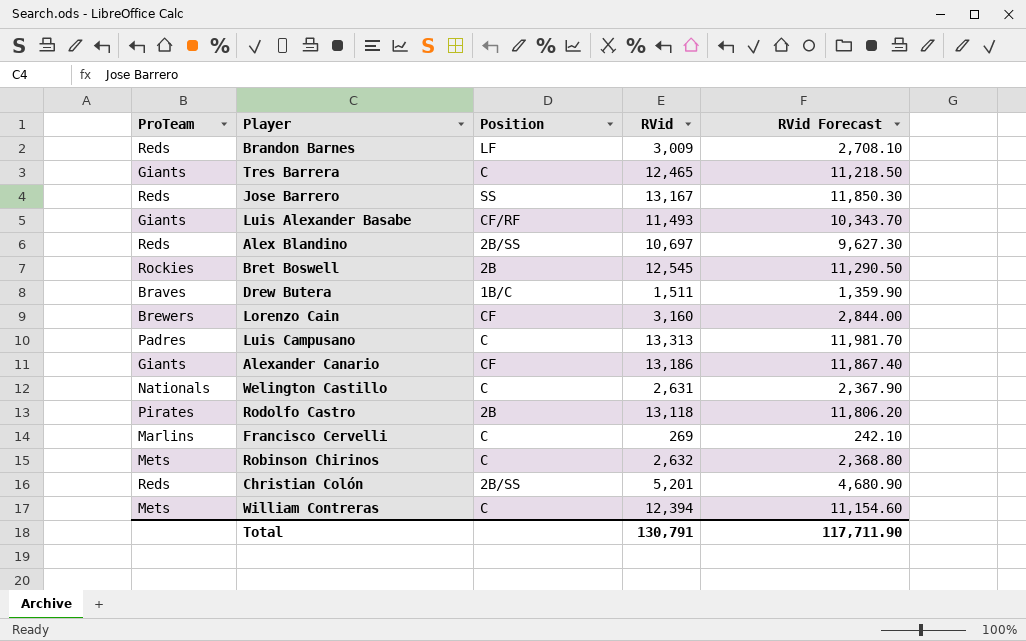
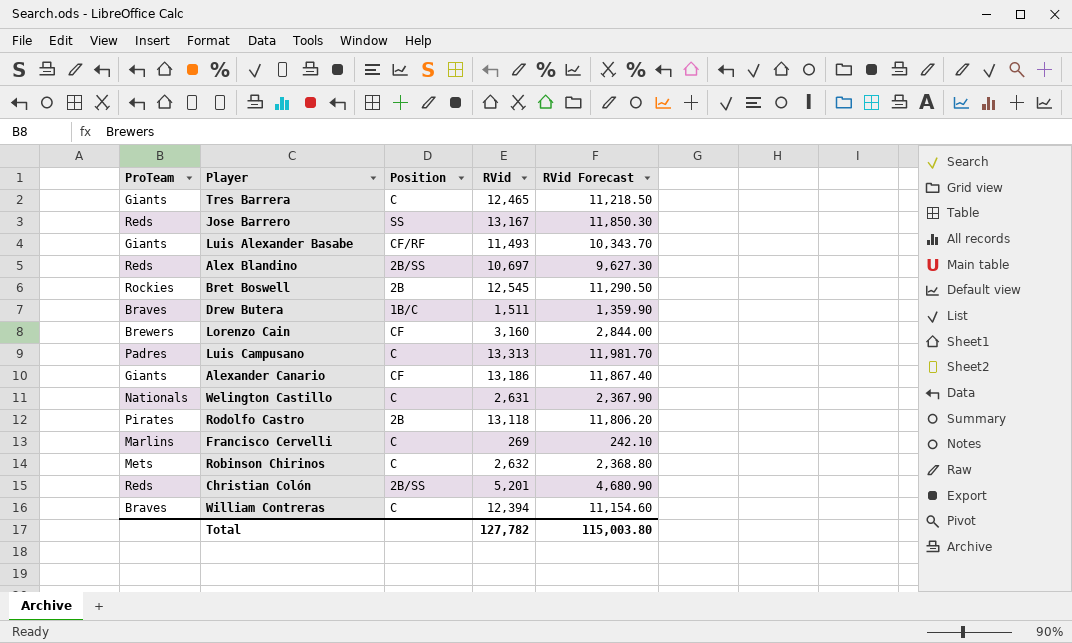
row Brandon Barnes: Reds | LF | 3,009 | 2,708.10 -> none
William Contreras | ProTeam: Mets -> Braves
Total | RVid: 130,791 -> 127,782
Total | RVid Forecast: 117,711.90 -> 115,003.80

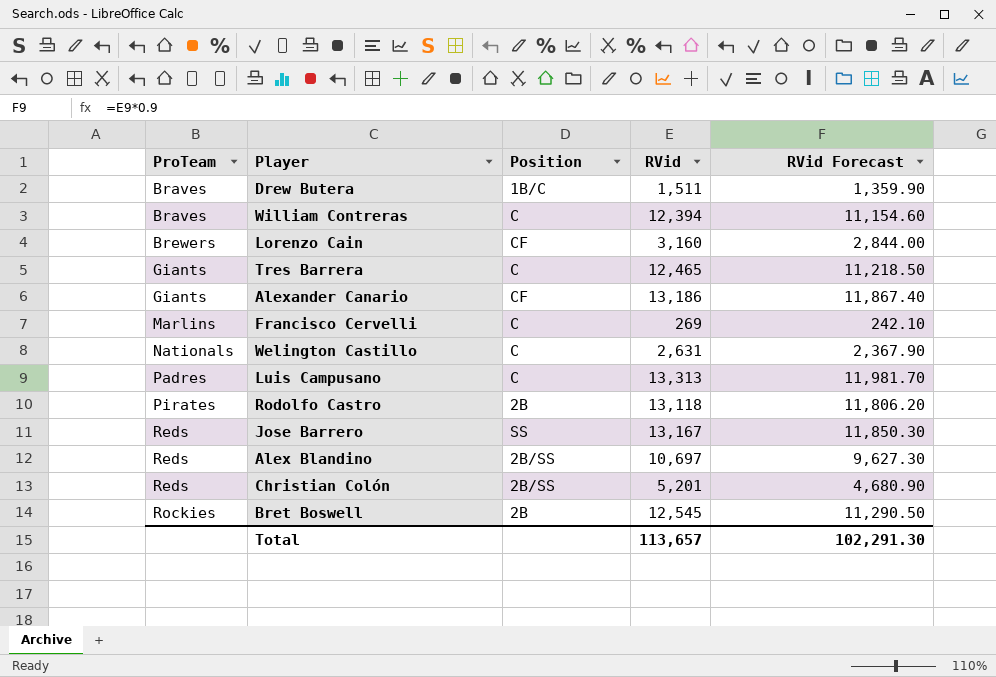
row order: none -> ProTeam ascending
row Luis Alexander Basabe: Giants | CF/RF | 11,493 | 10,343.70 -> none
row Robinson Chirinos: Mets | C | 2,632 | 2,368.80 -> none
Total | RVid: 127,782 -> 113,657
Total | RVid Forecast: 115,003.80 -> 102,291.30

